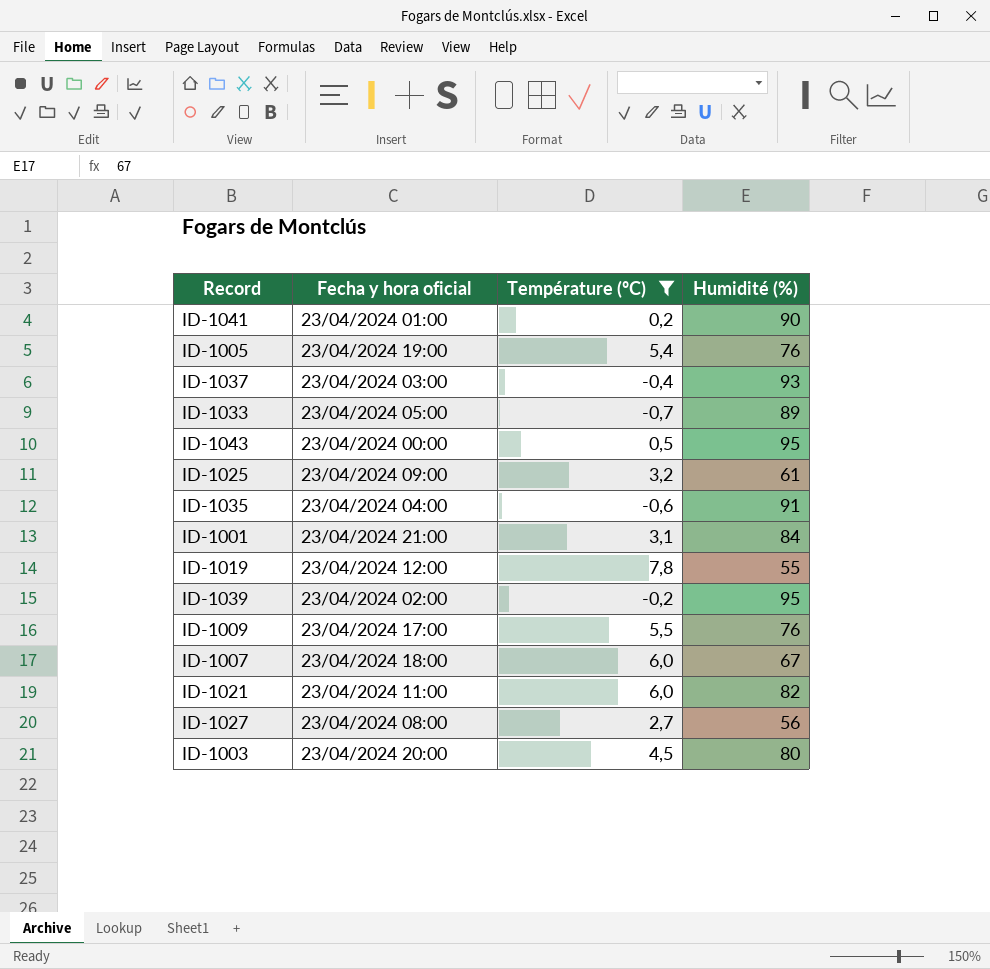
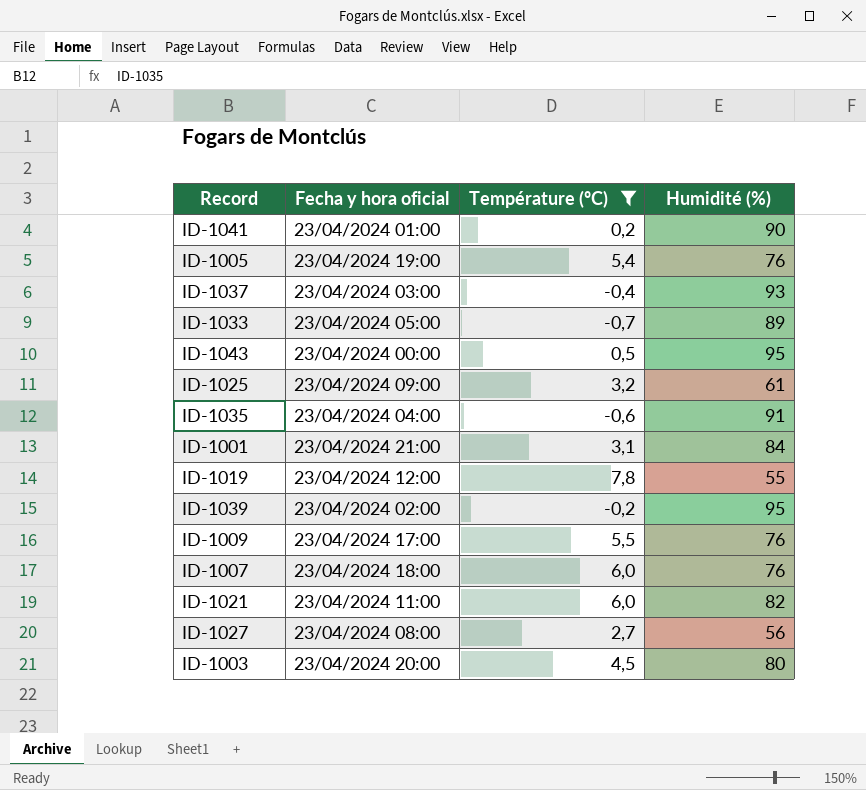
ID-1007 | Humidité (%): 67 -> 76

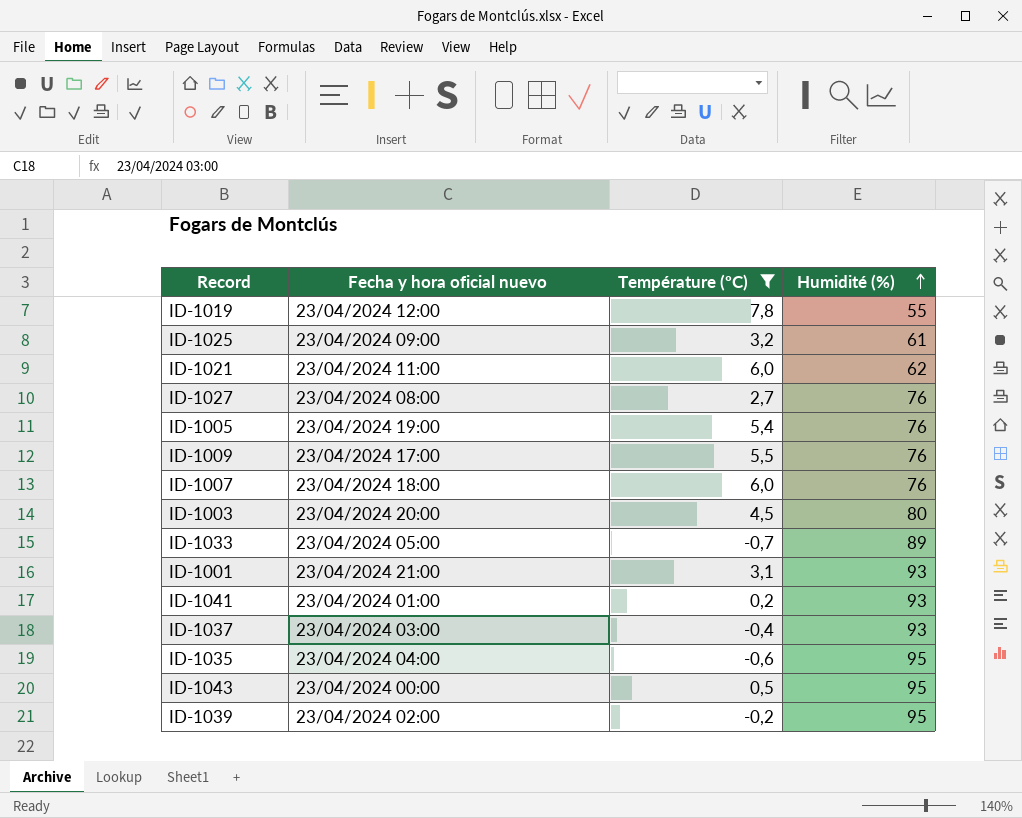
row order: none -> Humidité (%) ascending
column name: Fecha y hora oficial -> Fecha y hora oficial nuevo
ID-1021 | Humidité (%): 82 -> 62
ID-1027 | Humidité (%): 56 -> 76
ID-1001 | Humidité (%): 84 -> 93
ID-1041 | Humidité (%): 90 -> 93
ID-1035 | Humidité (%): 91 -> 95

